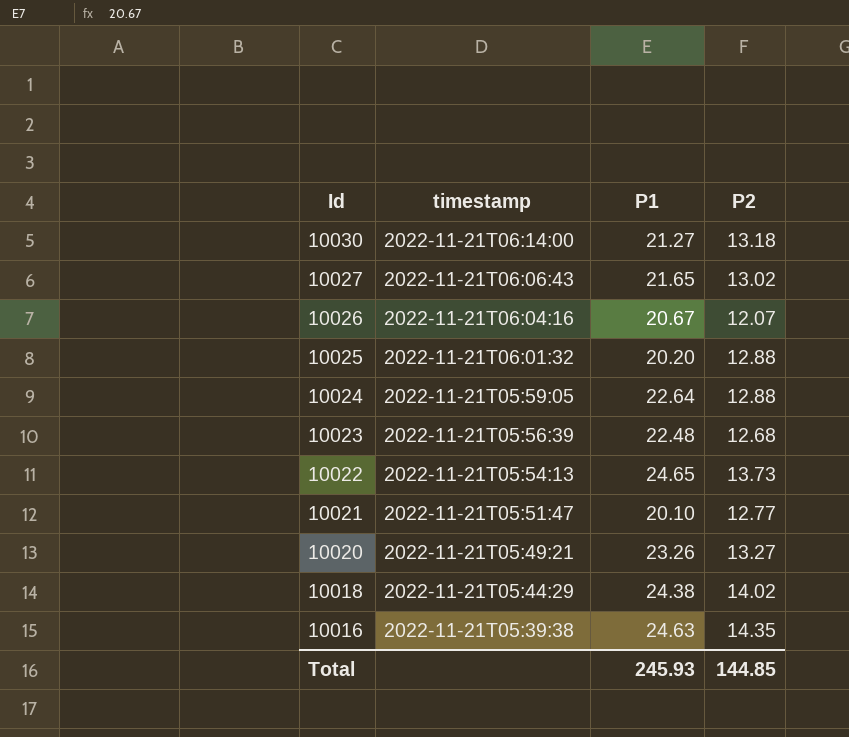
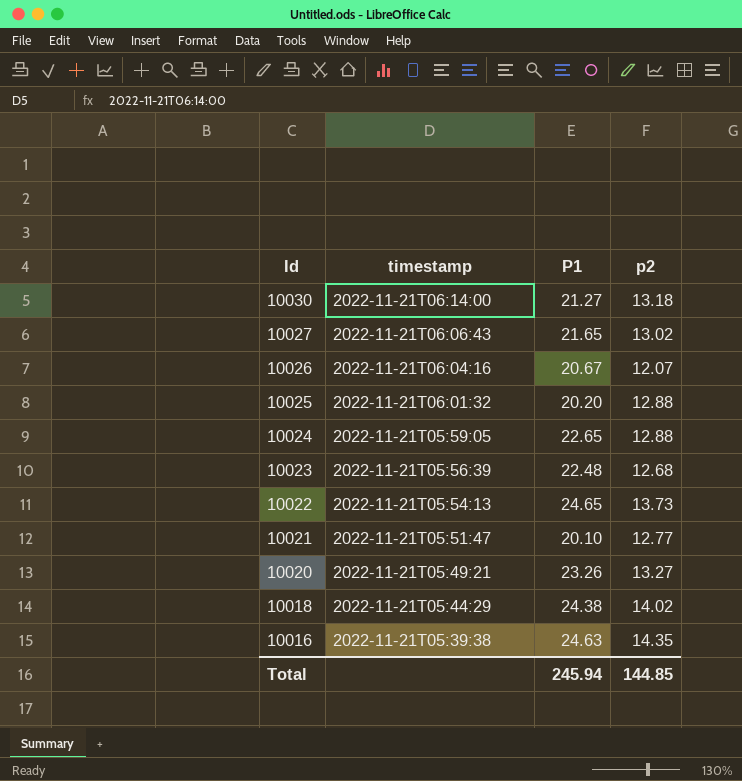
column name: P2 -> p2
10024 | P1: 22.64 -> 22.65
Total | P1: 245.93 -> 245.94

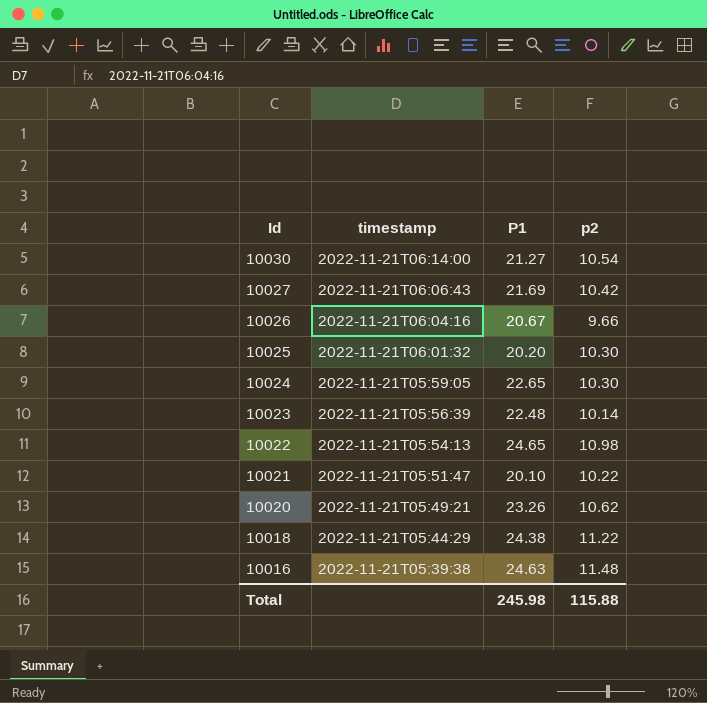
10030 | p2: 13.18 -> 10.54
10027 | P1: 21.65 -> 21.69
10027 | p2: 13.02 -> 10.42
10026 | p2: 12.07 -> 9.66
10025 | p2: 12.88 -> 10.30
10024 | p2: 12.88 -> 10.30
10023 | p2: 12.68 -> 10.14
10022 | p2: 13.73 -> 10.98
10021 | p2: 12.77 -> 10.22
10020 | p2: 13.27 -> 10.62
10018 | p2: 14.02 -> 11.22
10016 | p2: 14.35 -> 11.48
Total | P1: 245.94 -> 245.98
Total | p2: 144.85 -> 115.88

